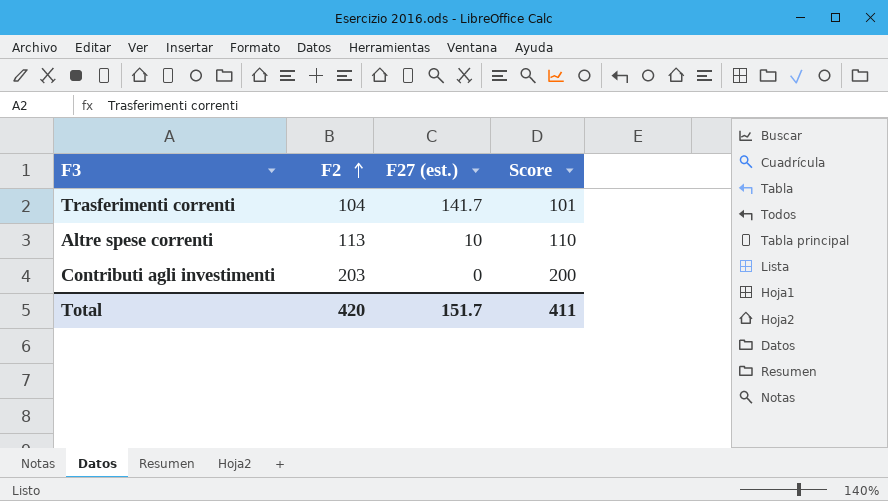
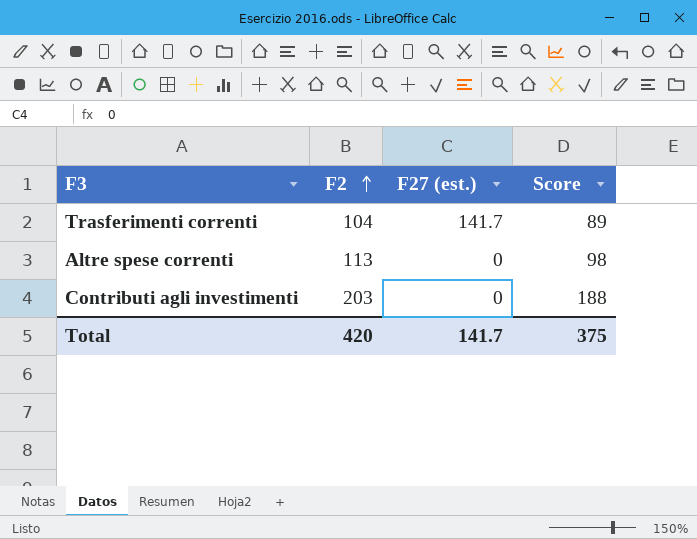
column Score | formula: [F2] - 3 -> [F2] - 15
Altre spese correnti | F27 (est.): 10 -> 0
Total | F27 (est.): 151.7 -> 141.7
Total | Score: 411 -> 375

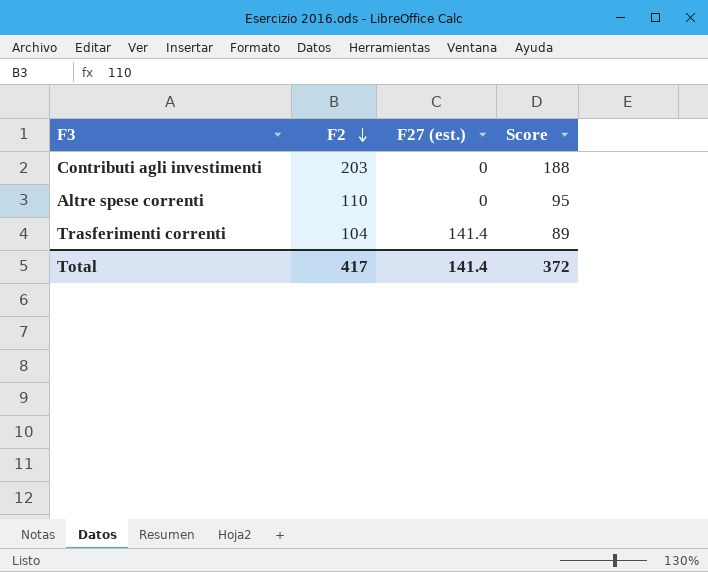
row order: F2 ascending -> F2 descending
Altre spese correnti | F2: 113 -> 110
Altre spese correnti | Score: 98 -> 95
Trasferimenti correnti | F27 (est.): 141.7 -> 141.4
Total | F2: 420 -> 417
Total | F27 (est.): 141.7 -> 141.4
Total | Score: 375 -> 372

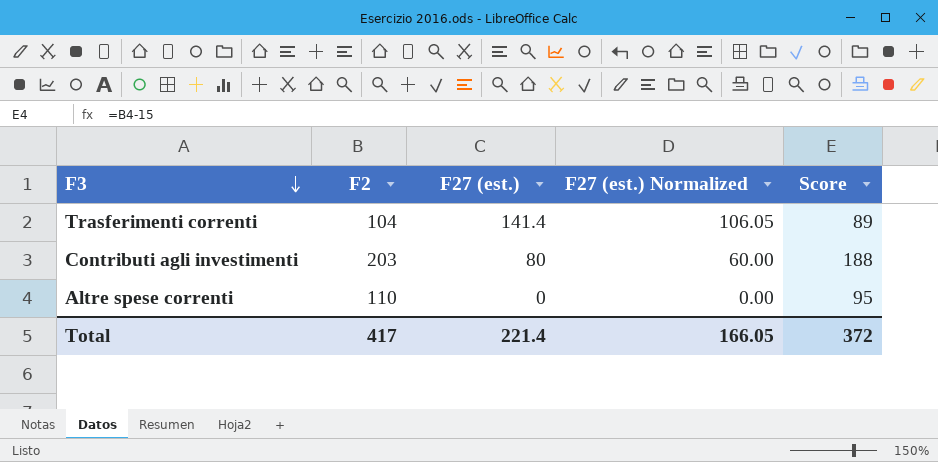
row order: F2 descending -> F3 descending
column F27 (est.) Normalized | formula: none -> [F27 (est.)] * 0.75
Contributi agli investimenti | F27 (est.): 0 -> 80
Total | F27 (est.): 141.4 -> 221.4

